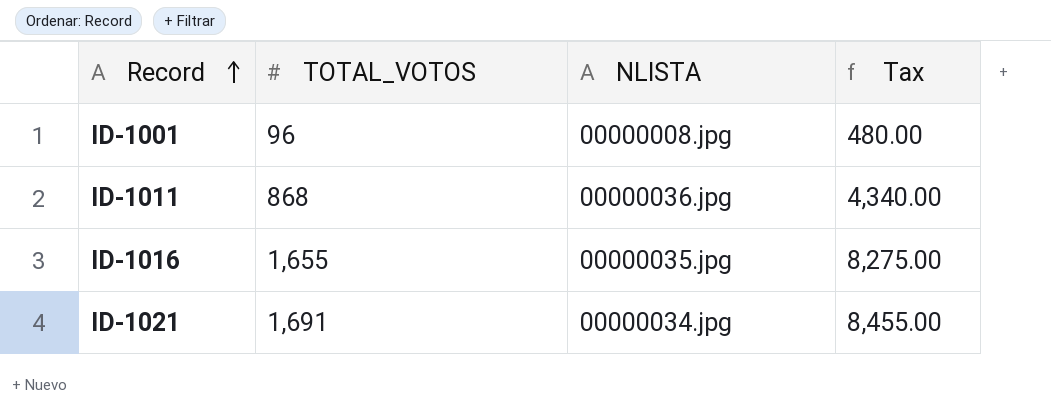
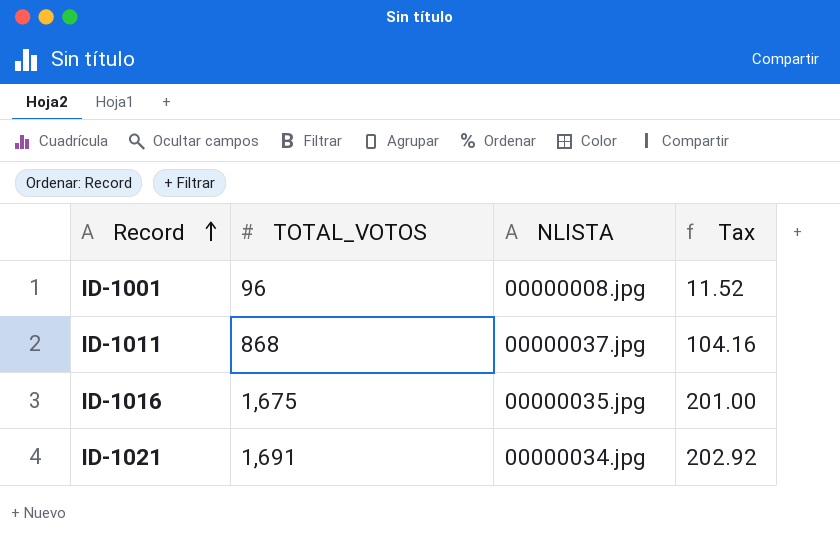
column Tax | formula: [TOTAL_VOTOS] * 5 -> [TOTAL_VOTOS] * 0.12
ID-1011 | NLISTA: 00000036.jpg -> 00000037.jpg
ID-1016 | TOTAL_VOTOS: 1,655 -> 1,675

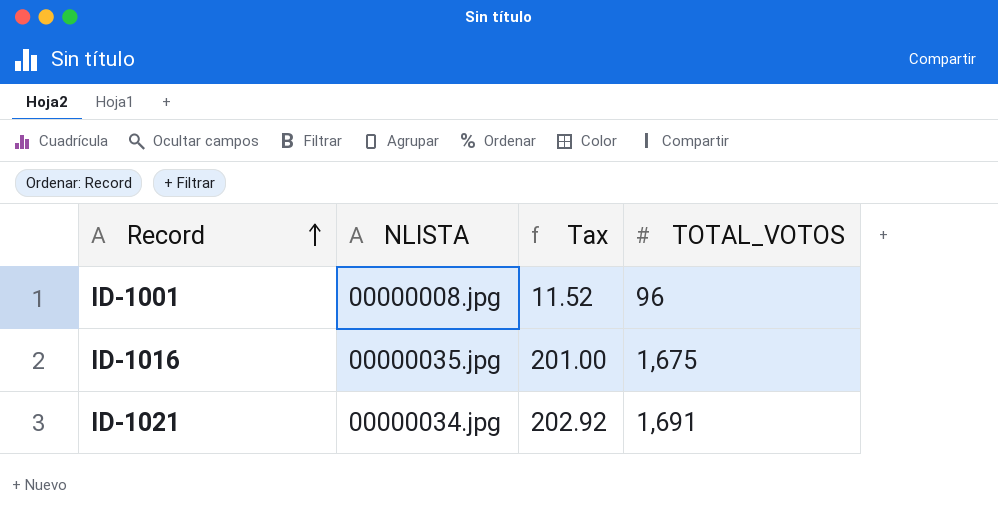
column TOTAL_VOTOS | position: 2 -> 4
row ID-1011: 868 | 00000037.jpg | 104.16 -> none

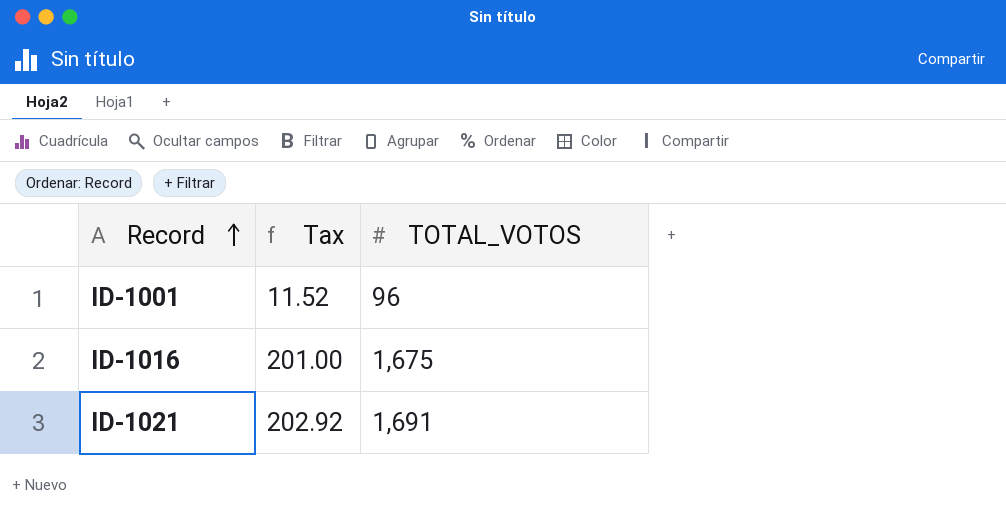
column NLISTA | position: 2 -> none

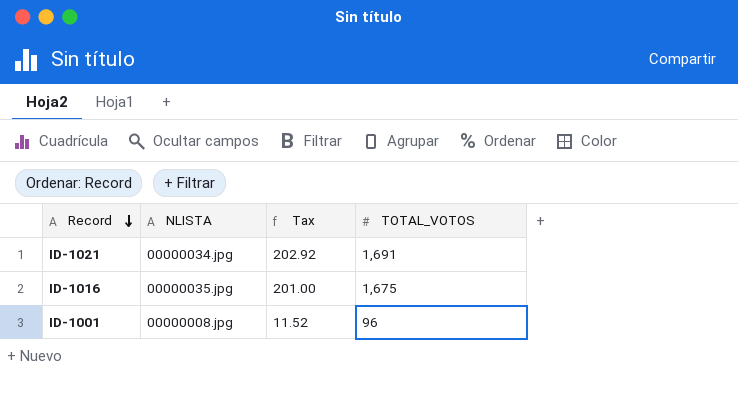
row order: Record ascending -> Record descending
column NLISTA | position: none -> 2

